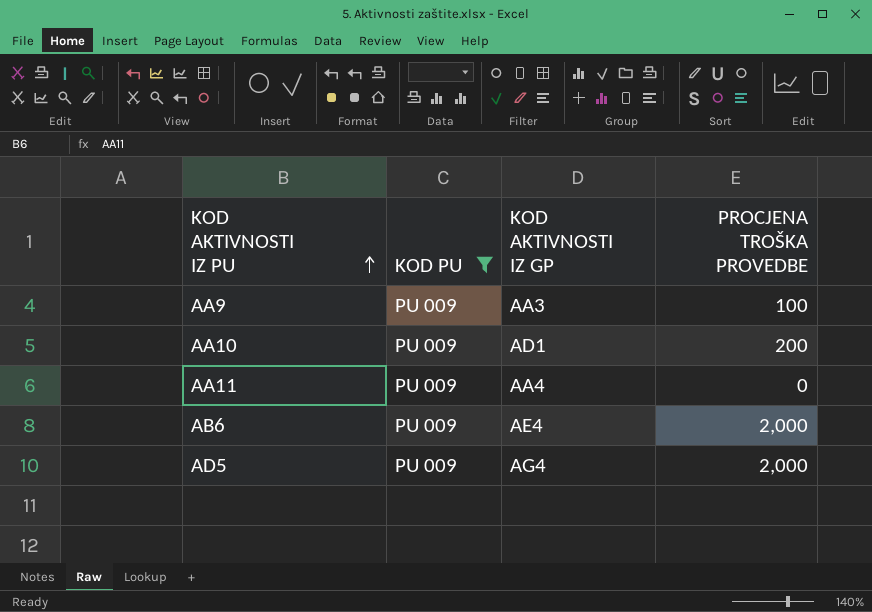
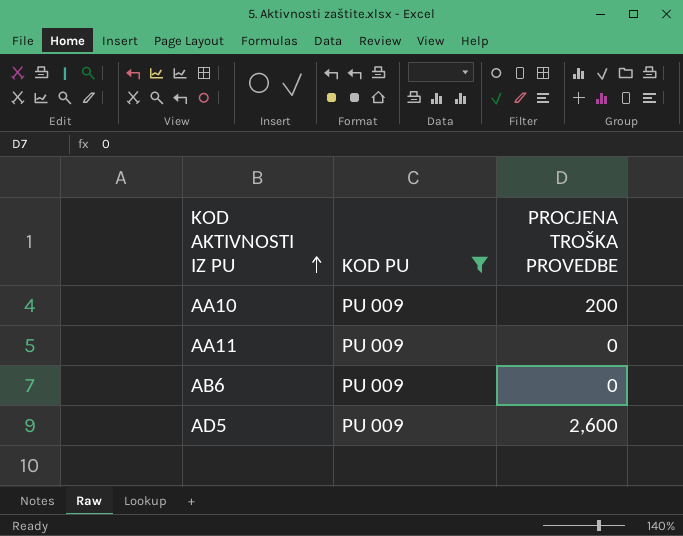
column KOD AKTIVNOSTI IZ GP | position: 3 -> none
row AA9: PU 009 | AA3 | 100 -> none
AB6 | PROCJENA TROŠKA PROVEDBE: 2,000 -> 0
AD5 | PROCJENA TROŠKA PROVEDBE: 2,000 -> 2,600

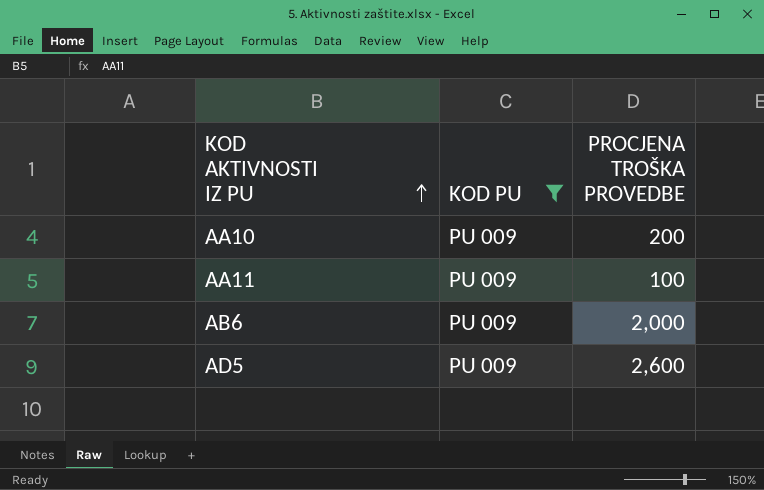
AA11 | PROCJENA TROŠKA PROVEDBE: 0 -> 100
AB6 | PROCJENA TROŠKA PROVEDBE: 0 -> 2,000

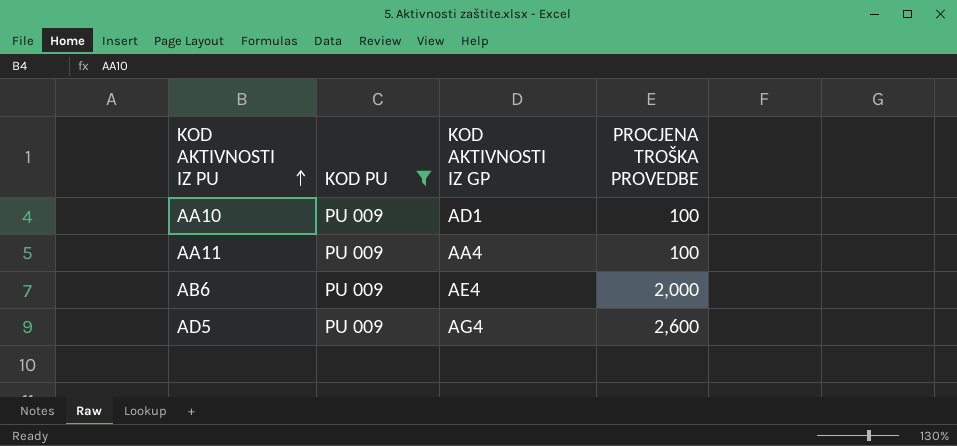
column KOD AKTIVNOSTI IZ GP | position: none -> 3
AA10 | PROCJENA TROŠKA PROVEDBE: 200 -> 100

